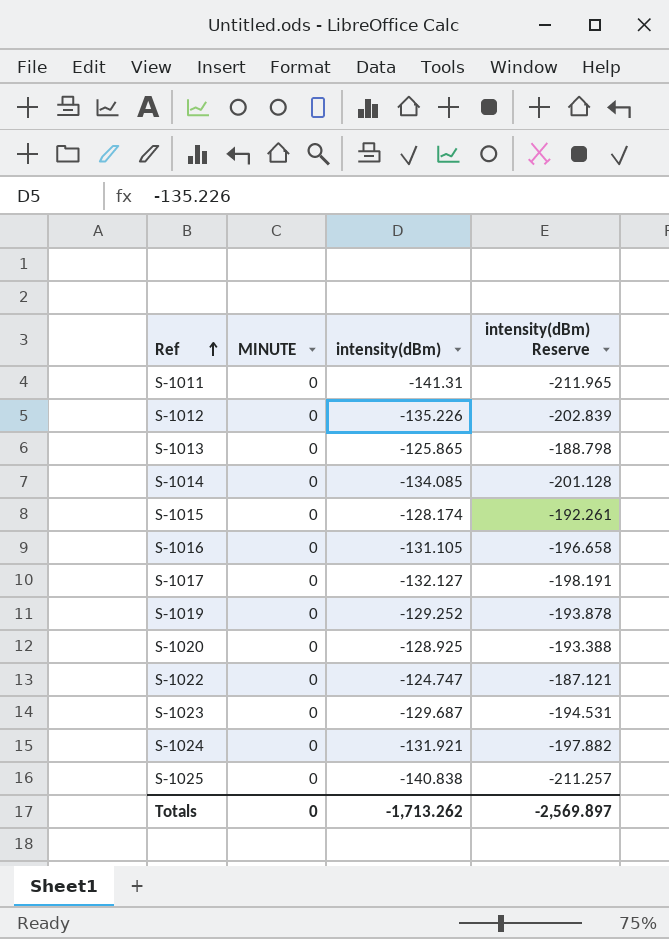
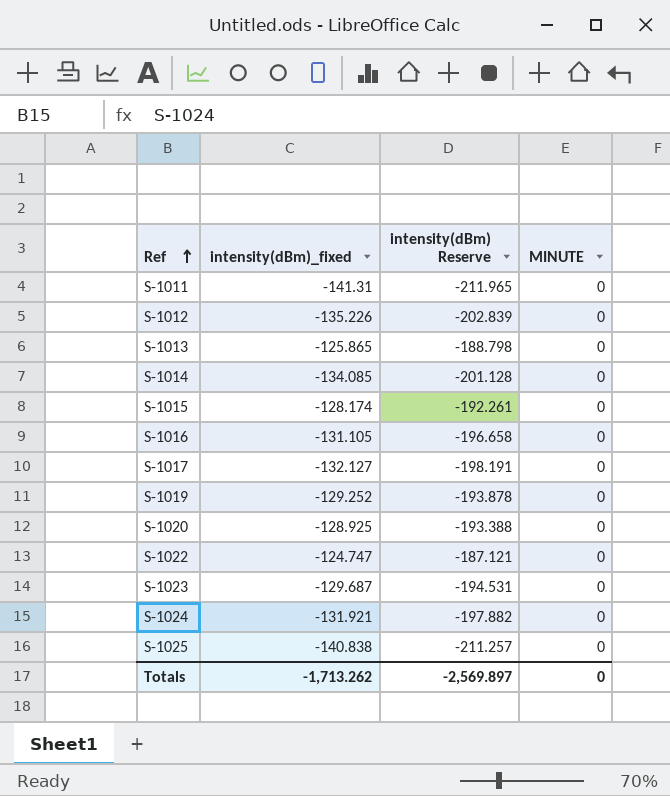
column name: intensity(dBm) -> intensity(dBm)_fixed
column MINUTE | position: 2 -> 4

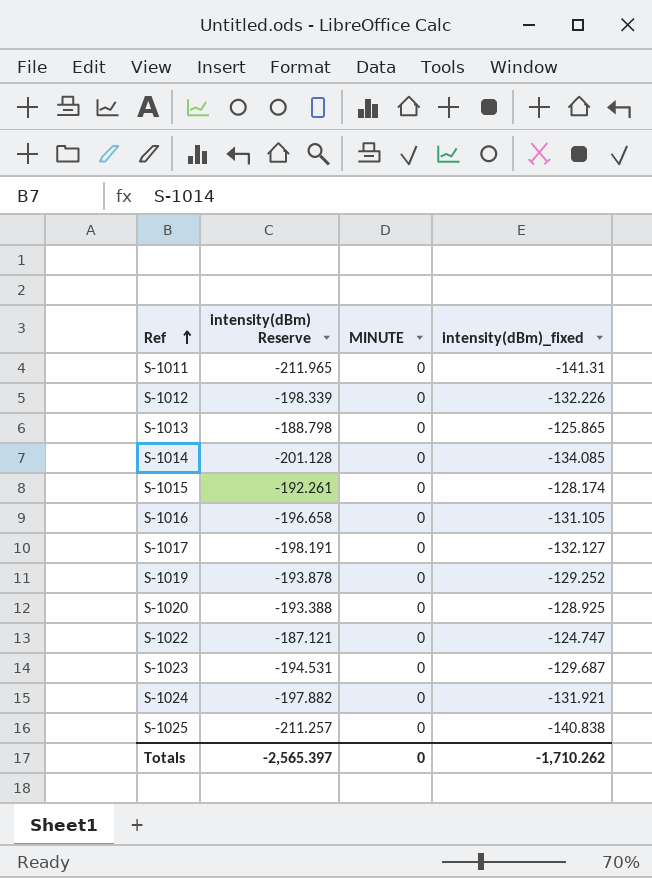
column intensity(dBm)_fixed | position: 2 -> 4
S-1012 | intensity(dBm) Reserve: -202.839 -> -198.339
S-1012 | intensity(dBm)_fixed: -135.226 -> -132.226
Totals | intensity(dBm) Reserve: -2,569.897 -> -2,565.397
Totals | intensity(dBm)_fixed: -1,713.262 -> -1,710.262

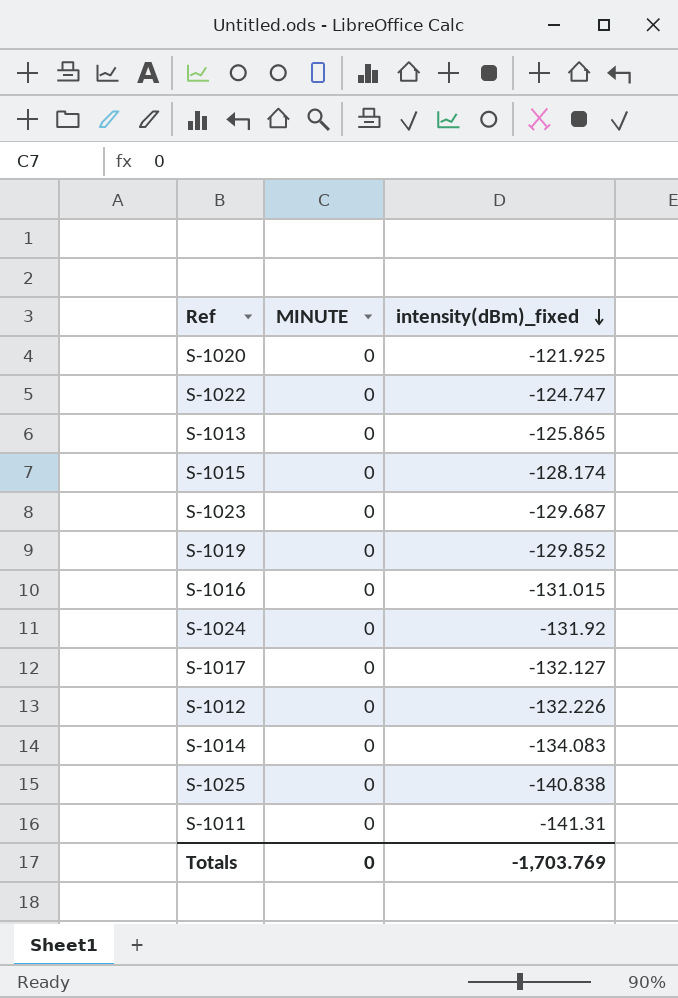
row order: Ref ascending -> intensity(dBm)_fixed descending
column intensity(dBm) Reserve | formula: [intensity(dBm)_fixed] * 1.5 -> none
S-1020 | intensity(dBm)_fixed: -128.925 -> -121.925
S-1019 | intensity(dBm)_fixed: -129.252 -> -129.852
S-1016 | intensity(dBm)_fixed: -131.105 -> -131.015
S-1024 | intensity(dBm)_fixed: -131.921 -> -131.92
S-1014 | intensity(dBm)_fixed: -134.085 -> -134.083
Totals | intensity(dBm)_fixed: -1,710.262 -> -1,703.769

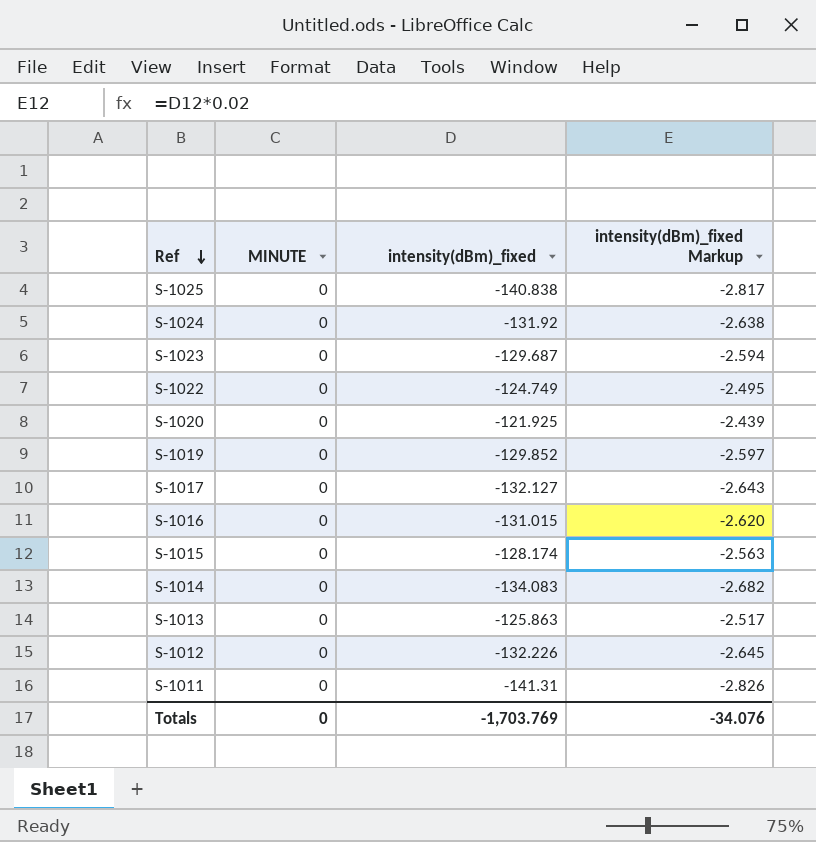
row order: intensity(dBm)_fixed descending -> Ref descending
column intensity(dBm)_fixed Markup | formula: none -> [intensity(dBm)_fixed] * 0.02
S-1022 | intensity(dBm)_fixed: -124.747 -> -124.749
S-1013 | intensity(dBm)_fixed: -125.865 -> -125.863

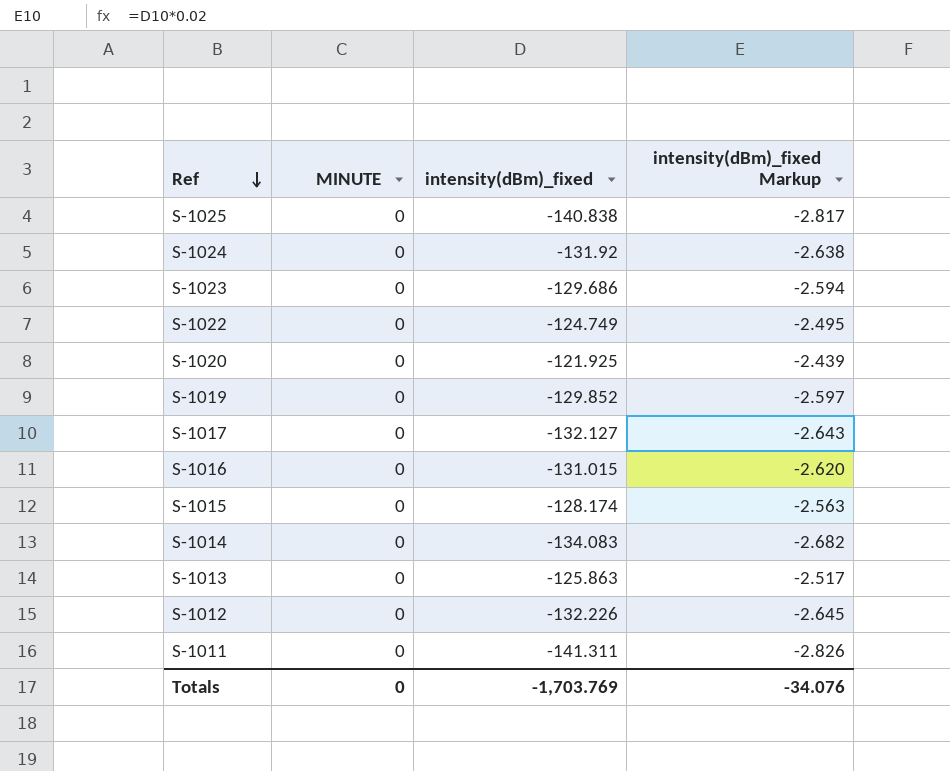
S-1023 | intensity(dBm)_fixed: -129.687 -> -129.686
S-1011 | intensity(dBm)_fixed: -141.31 -> -141.311

